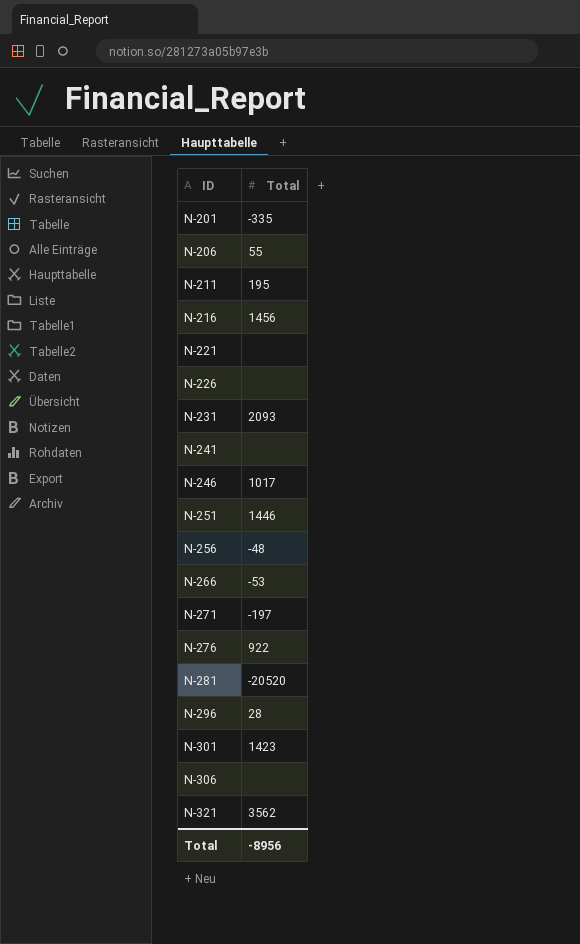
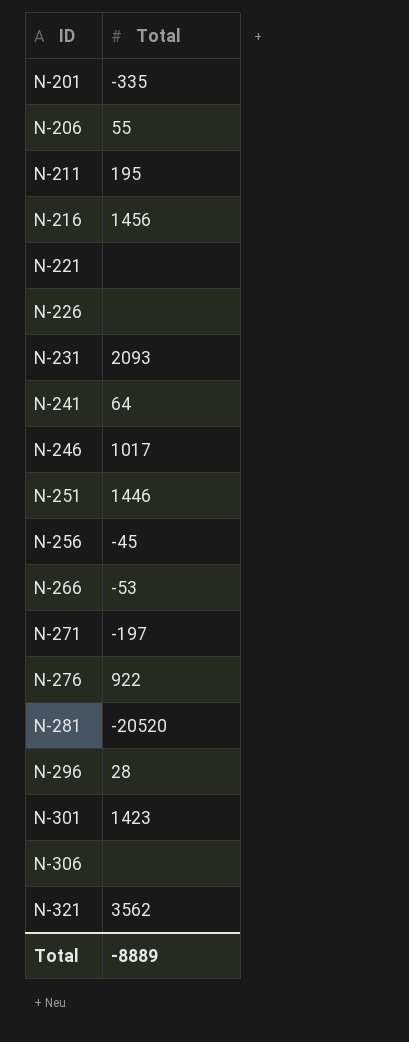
N-241 | Total: none -> 64
N-256 | Total: -48 -> -45
Total | Total: -8956 -> -8889

